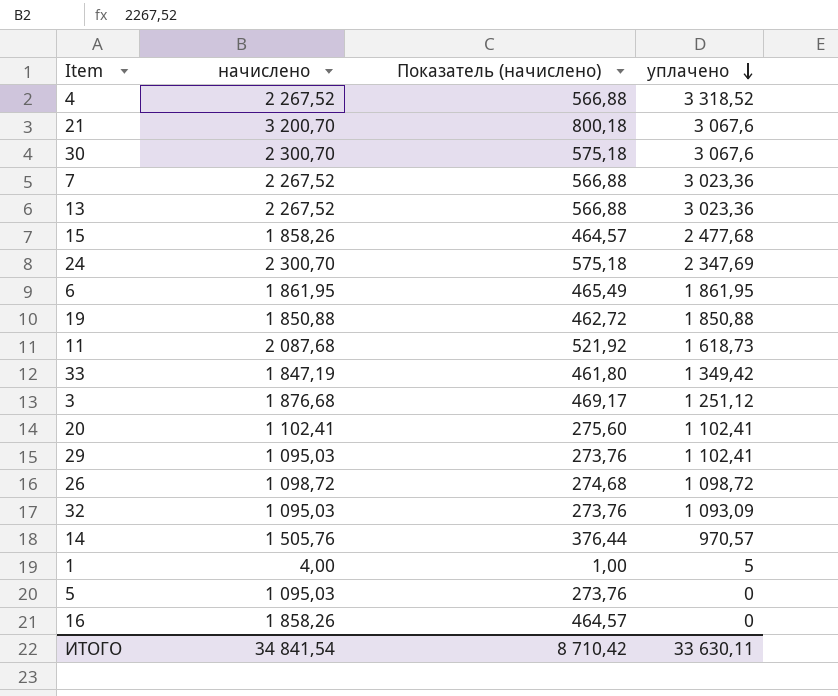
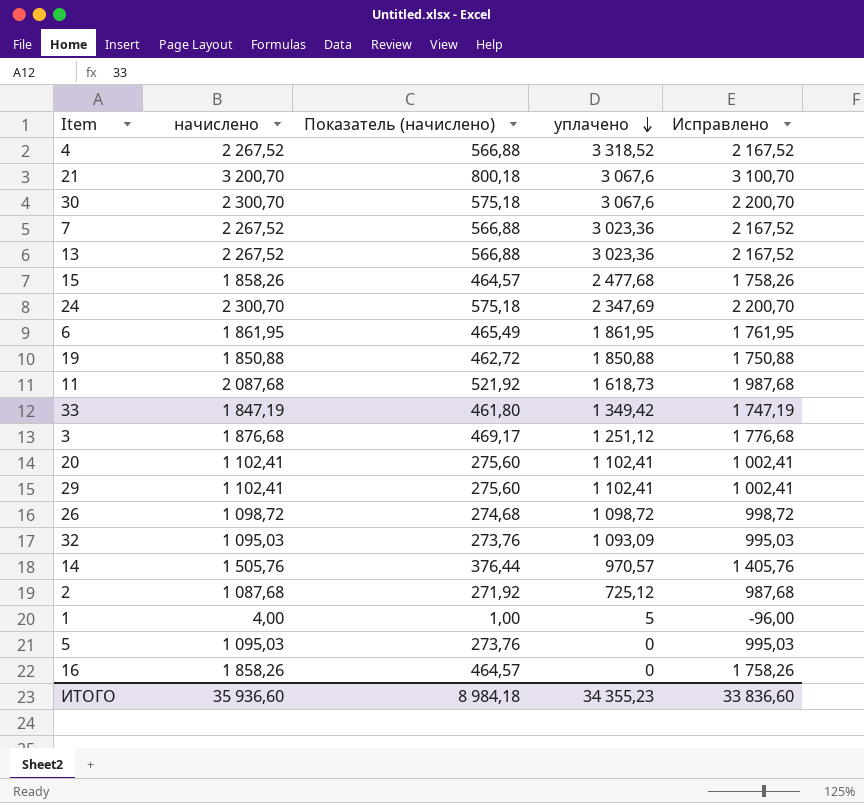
column Исправлено | formula: none -> [начислено] - 100
29 | начислено: 1 095,03 -> 1 102,41
29 | Показатель (начислено): 273,76 -> 275,60
row 2: none -> 1 087,68 | 271,92 | 725,12 | 987,68
ИТОГО | начислено: 34 841,54 -> 35 936,60
ИТОГО | Показатель (начислено): 8 710,42 -> 8 984,18
ИТОГО | уплачено: 33 630,11 -> 34 355,23

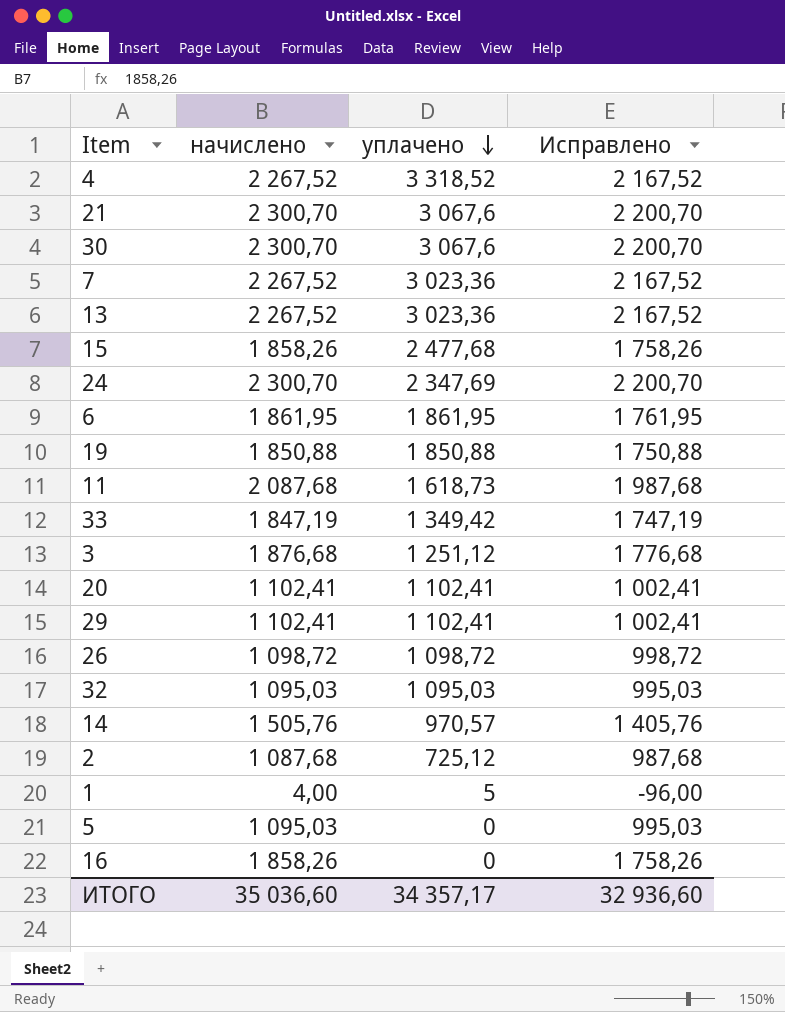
column Показатель (начислено) | formula: [начислено] * 0,25 -> none
21 | начислено: 3 200,70 -> 2 300,70
21 | Исправлено: 3 100,70 -> 2 200,70
32 | уплачено: 1 093,09 -> 1 095,03
ИТОГО | начислено: 35 936,60 -> 35 036,60
ИТОГО | уплачено: 34 355,23 -> 34 357,17
ИТОГО | Исправлено: 33 836,60 -> 32 936,60

